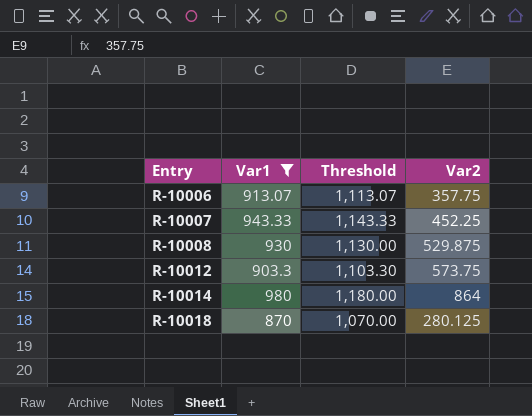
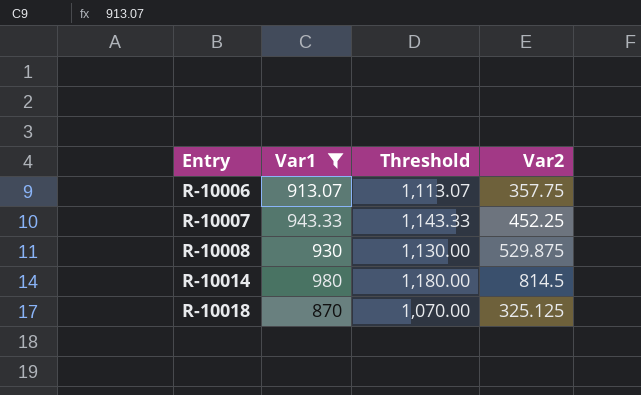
row R-10012: 903.3 | 1,103.30 | 573.75 -> none
R-10014 | Var2: 864 -> 814.5
R-10018 | Var2: 280.125 -> 325.125

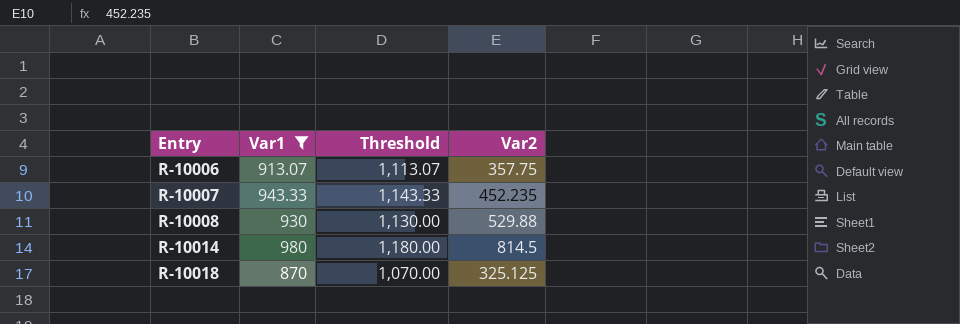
R-10007 | Var2: 452.25 -> 452.235
R-10008 | Var2: 529.875 -> 529.88

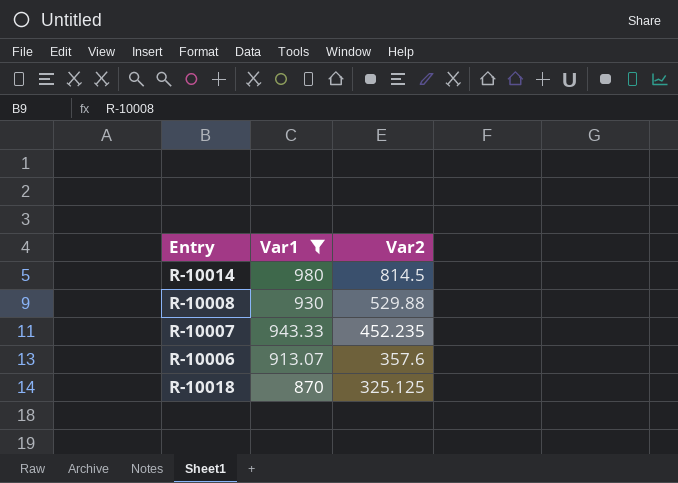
row order: Entry ascending -> Var2 descending
column Threshold | formula: [Var1] + 200 -> none
R-10006 | Var2: 357.75 -> 357.6

